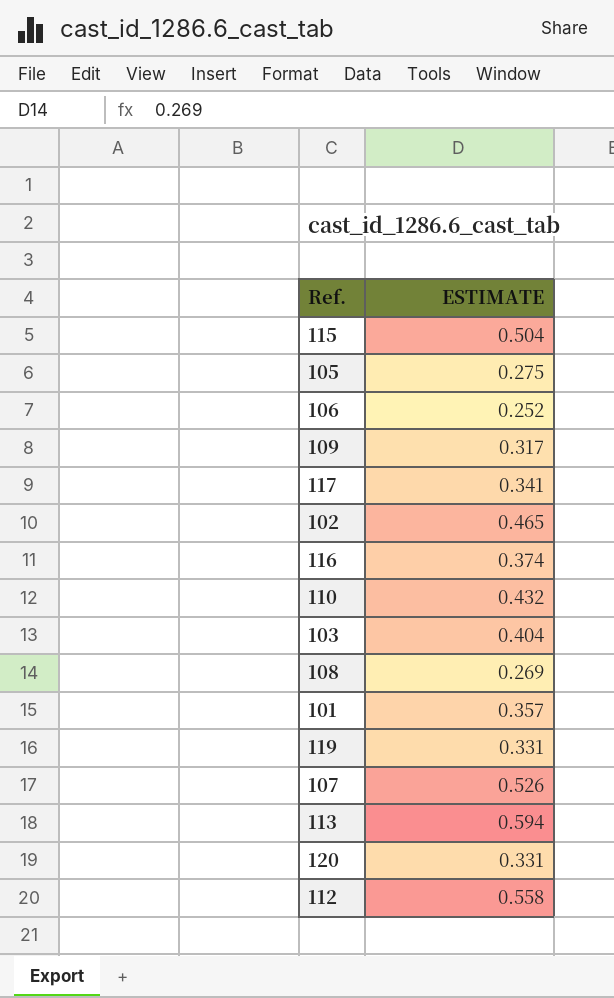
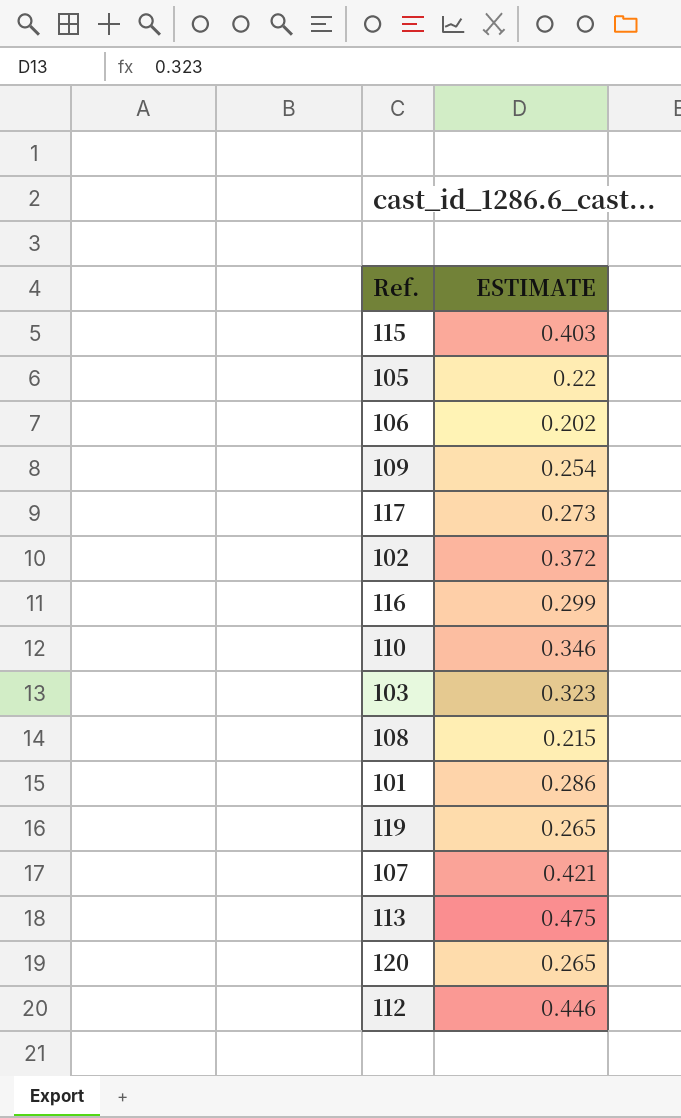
115 | ESTIMATE: 0.504 -> 0.403
105 | ESTIMATE: 0.275 -> 0.22
106 | ESTIMATE: 0.252 -> 0.202
109 | ESTIMATE: 0.317 -> 0.254
117 | ESTIMATE: 0.341 -> 0.273
102 | ESTIMATE: 0.465 -> 0.372
116 | ESTIMATE: 0.374 -> 0.299
110 | ESTIMATE: 0.432 -> 0.346
103 | ESTIMATE: 0.404 -> 0.323
108 | ESTIMATE: 0.269 -> 0.215
101 | ESTIMATE: 0.357 -> 0.286
119 | ESTIMATE: 0.331 -> 0.265
107 | ESTIMATE: 0.526 -> 0.421
113 | ESTIMATE: 0.594 -> 0.475
120 | ESTIMATE: 0.331 -> 0.265
112 | ESTIMATE: 0.558 -> 0.446

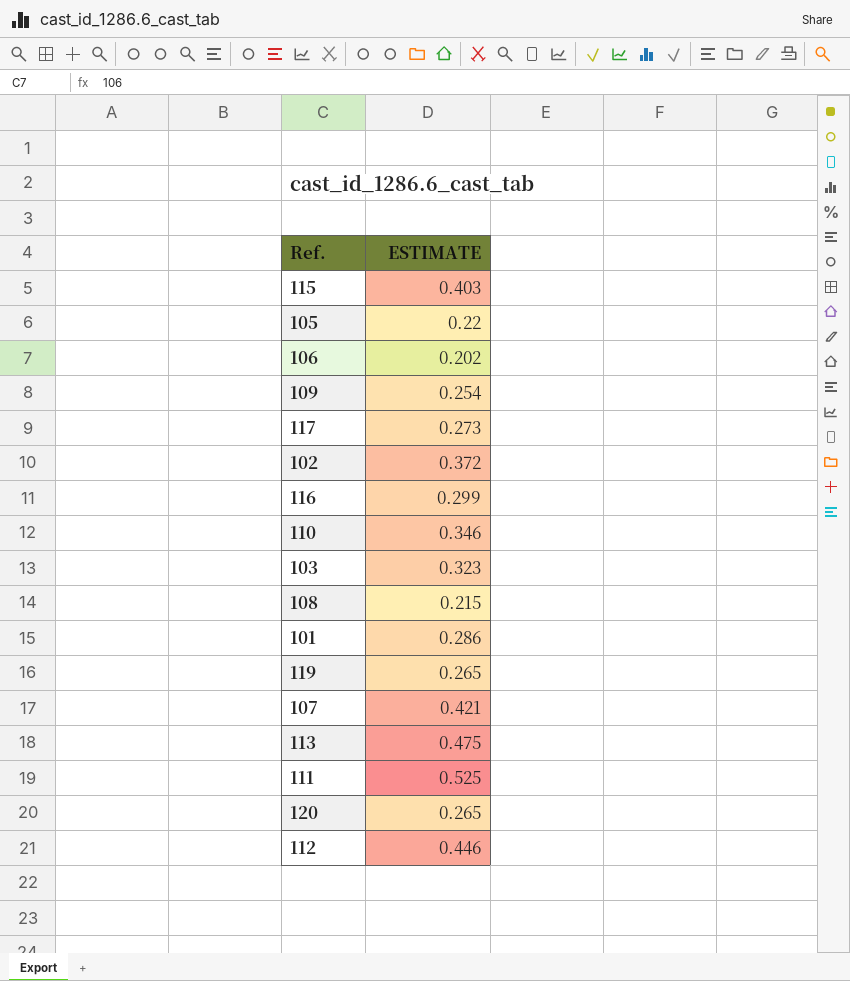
row 111: none -> 0.525

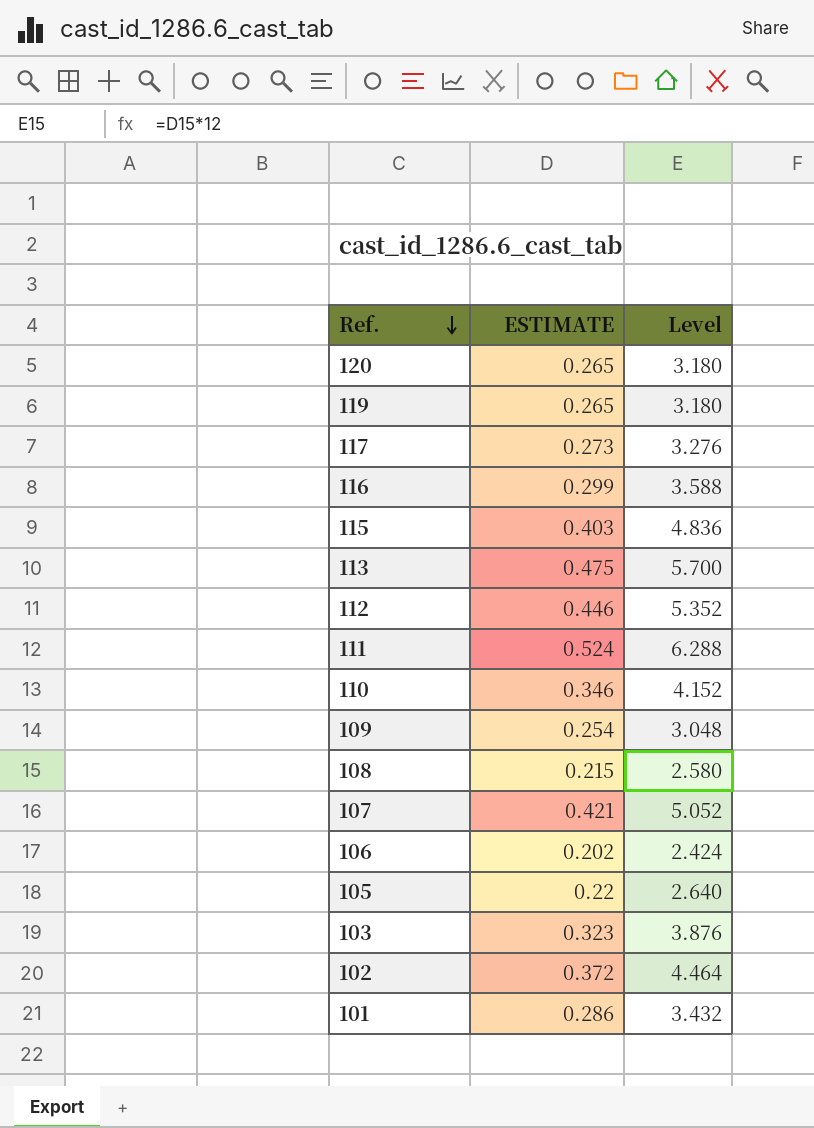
row order: none -> Ref. descending
column Level | formula: none -> [ESTIMATE] * 12
111 | ESTIMATE: 0.525 -> 0.524

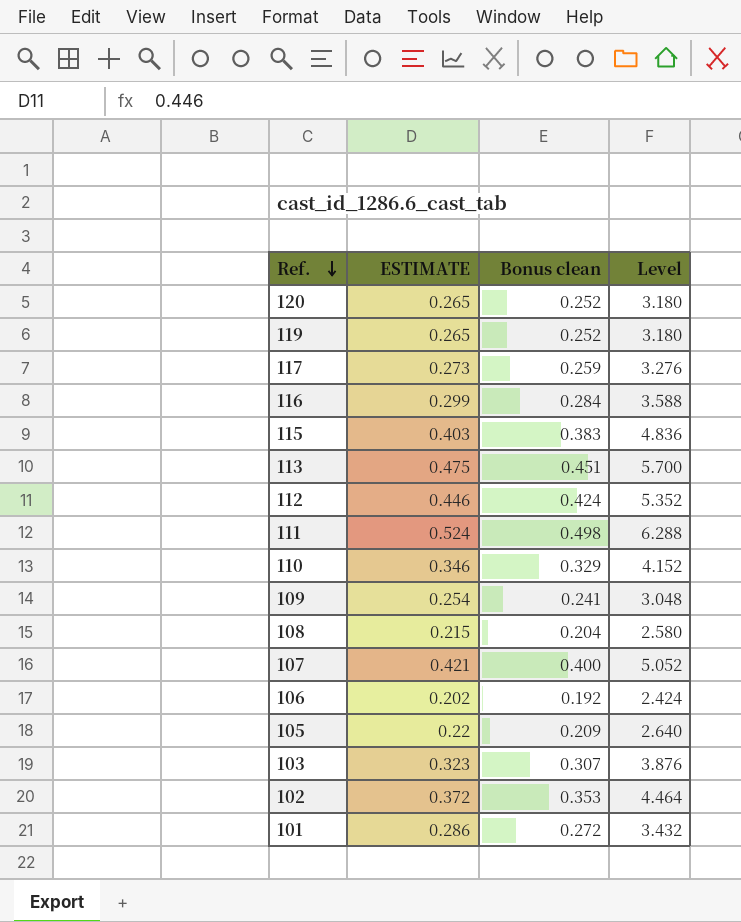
column Bonus clean | formula: none -> [ESTIMATE] * 0.95

